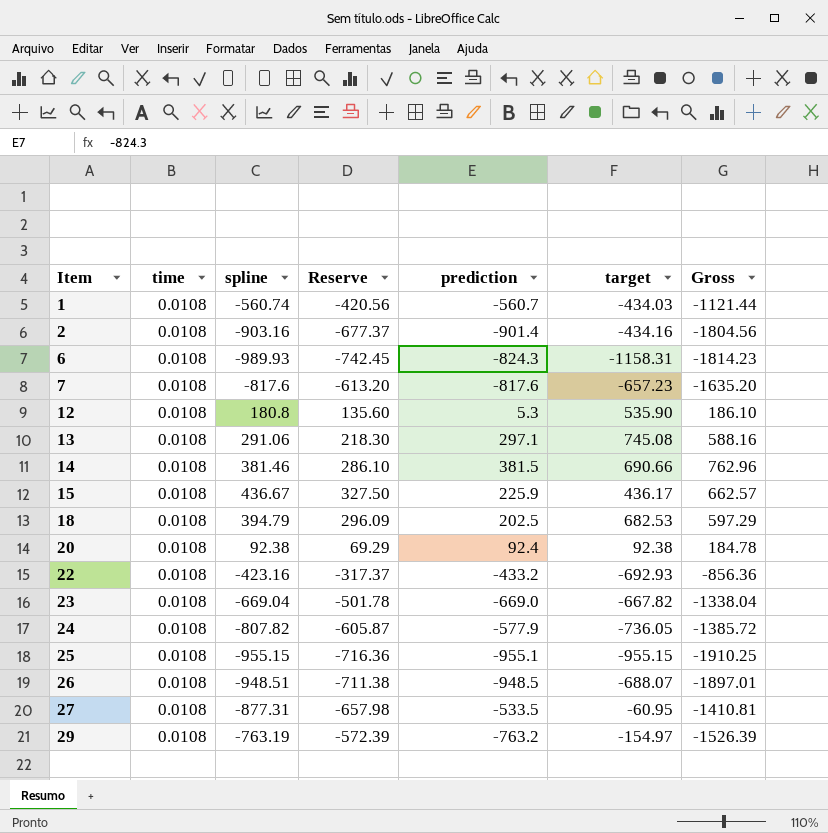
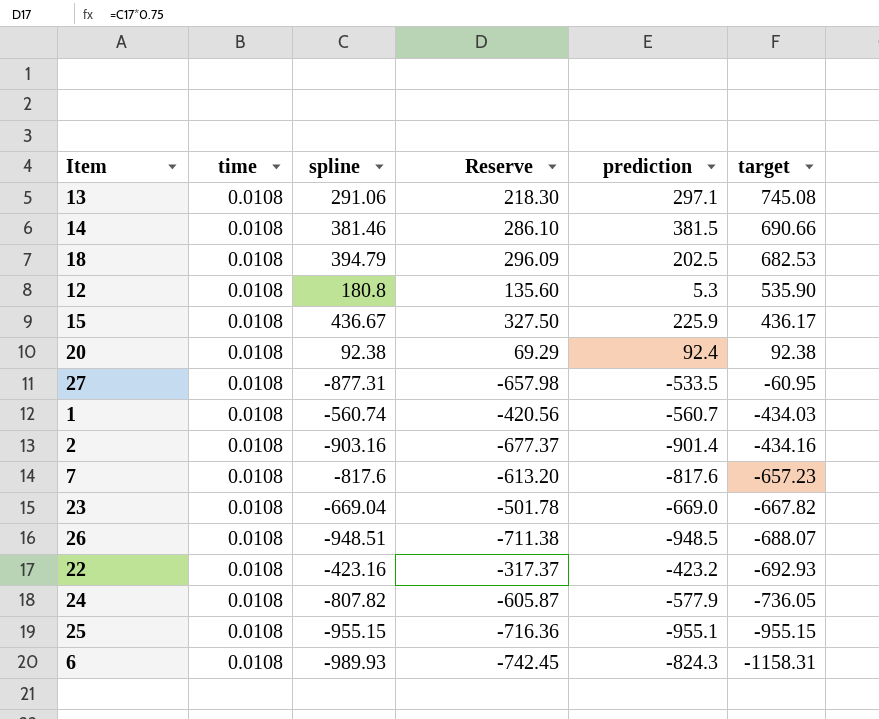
row order: Item ascending -> target descending
column Gross | formula: [spline] + [prediction] -> none
row 29: 0.0108 | -763.19 | -572.39 | -763.2 | -154.97 | -1526.39 -> none
22 | prediction: -433.2 -> -423.2

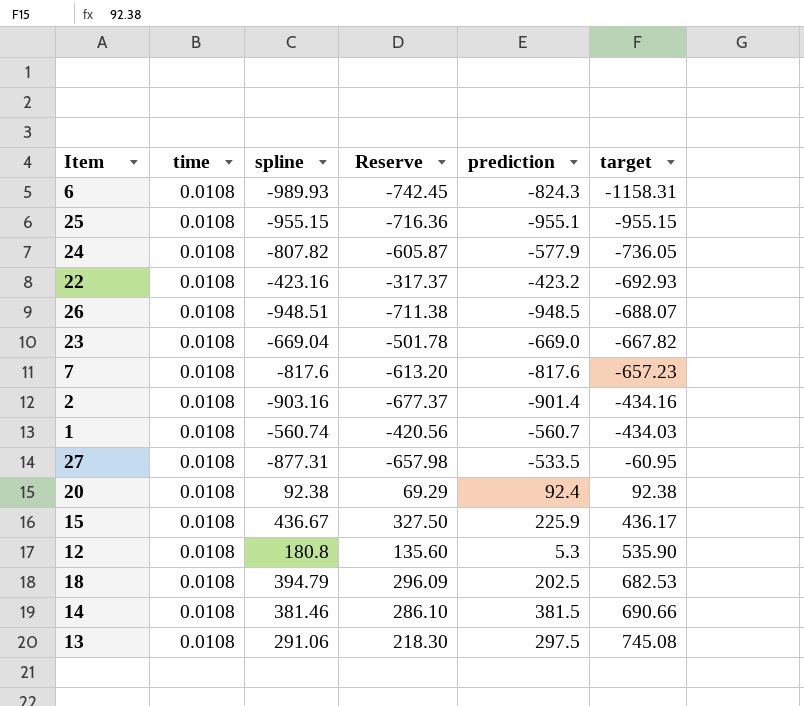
row order: target descending -> target ascending
13 | prediction: 297.1 -> 297.5

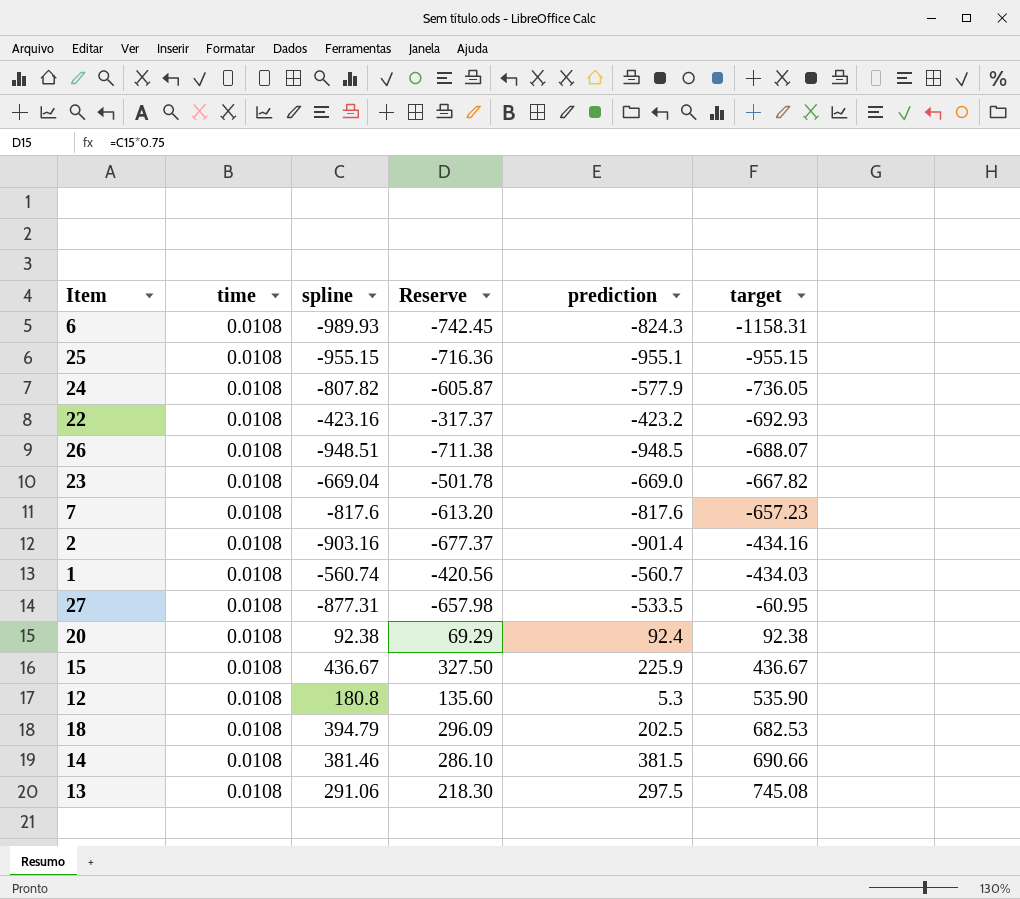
15 | target: 436.17 -> 436.67

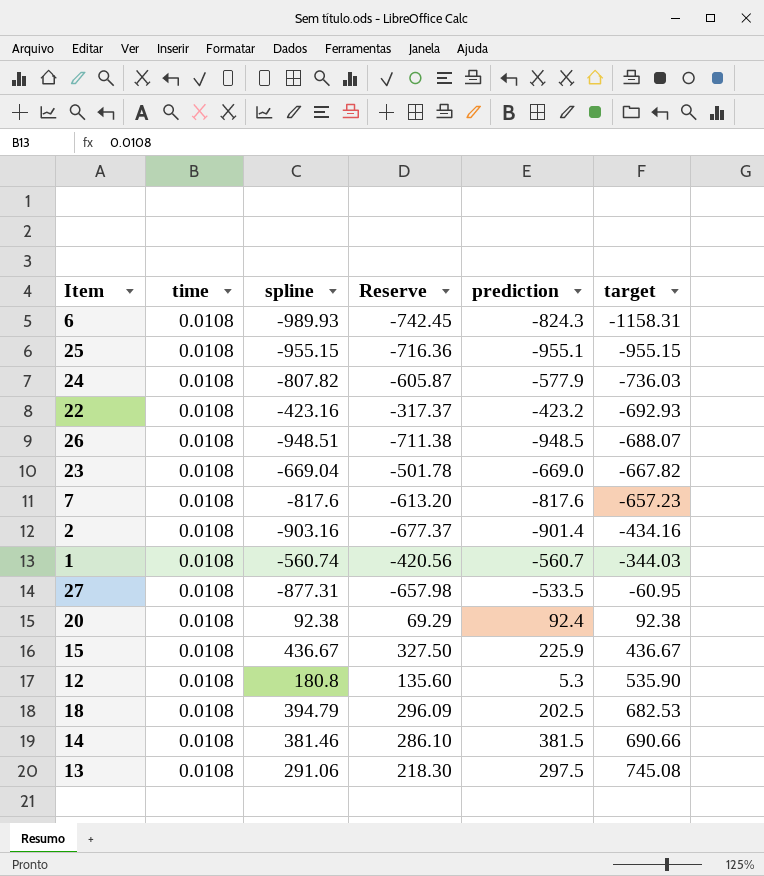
24 | target: -736.05 -> -736.03
1 | target: -434.03 -> -344.03

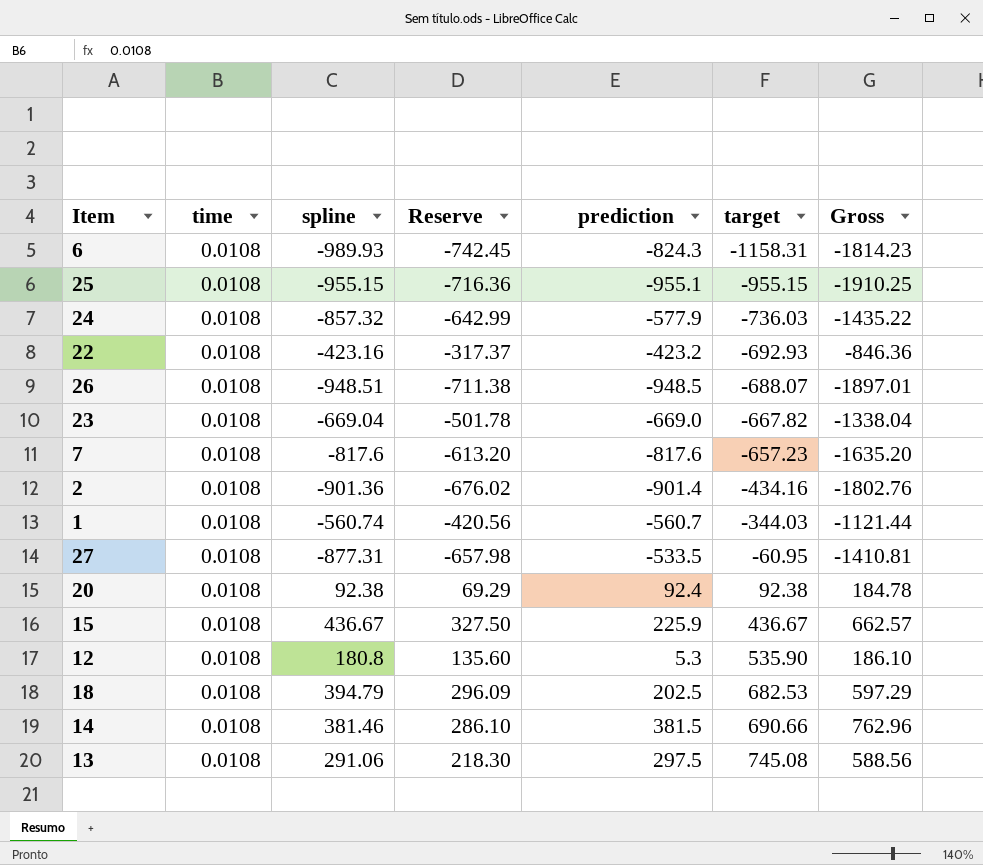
column Gross | formula: none -> [spline] + [prediction]
24 | spline: -807.82 -> -857.32
24 | Reserve: -605.87 -> -642.99
2 | spline: -903.16 -> -901.36
2 | Reserve: -677.37 -> -676.02

